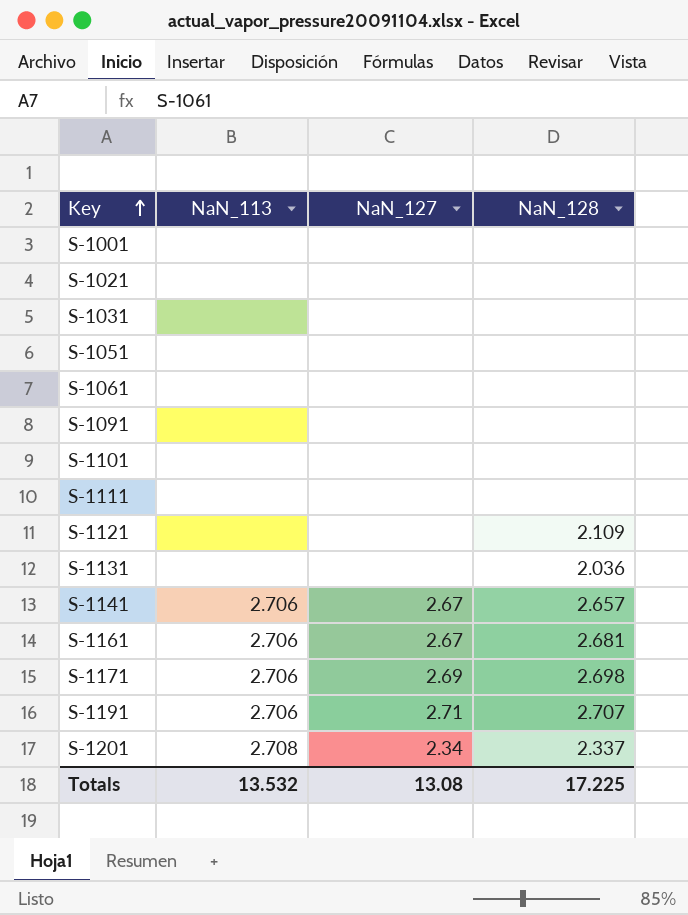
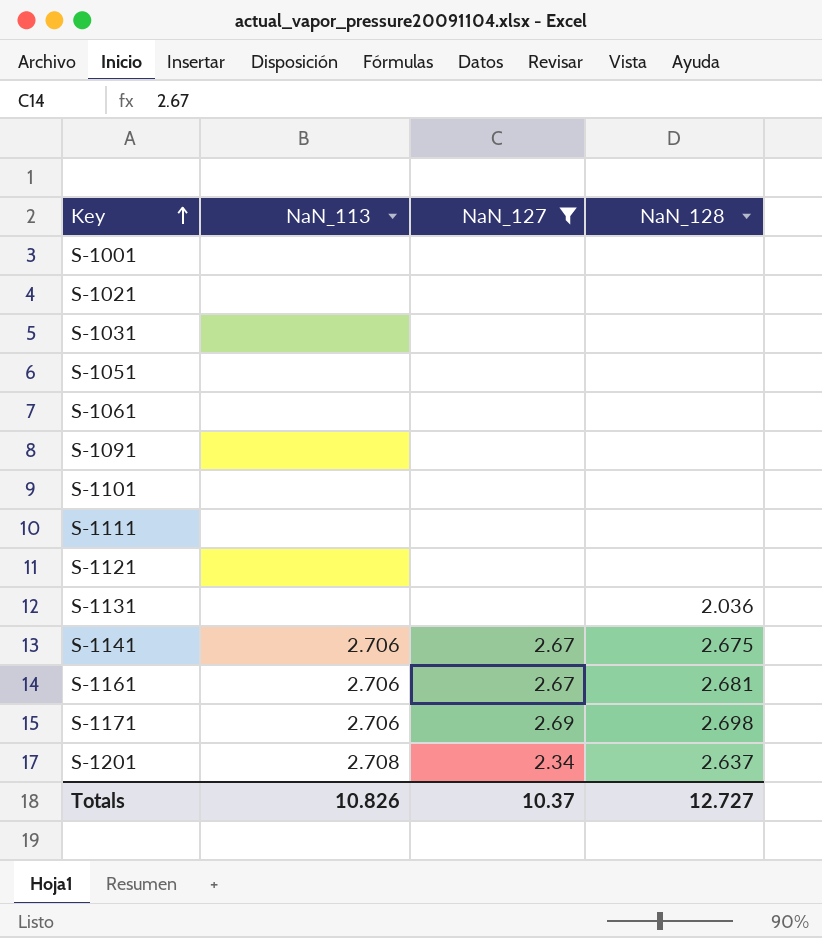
filter: none -> NaN_127 != 2.71
S-1121 | NaN_128: 2.109 -> none
S-1141 | NaN_128: 2.657 -> 2.675
S-1201 | NaN_128: 2.337 -> 2.637
Totals | NaN_113: 13.532 -> 10.826
Totals | NaN_127: 13.08 -> 10.37
Totals | NaN_128: 17.225 -> 12.727

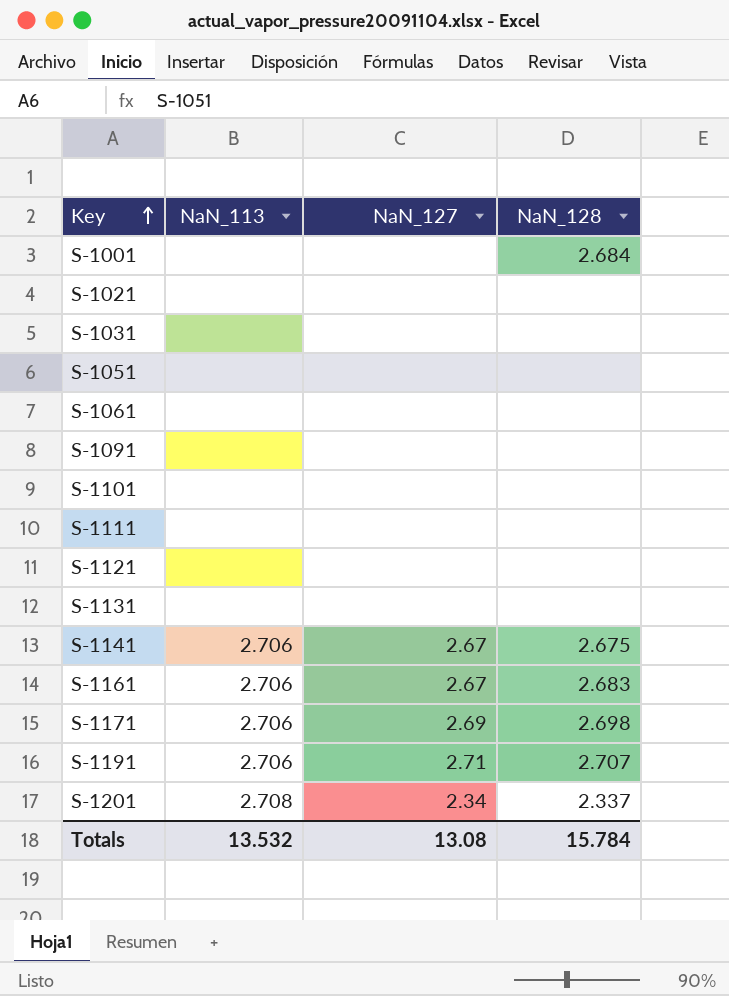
filter: NaN_127 != 2.71 -> none
S-1001 | NaN_128: none -> 2.684
S-1131 | NaN_128: 2.036 -> none
S-1161 | NaN_128: 2.681 -> 2.683
S-1201 | NaN_128: 2.637 -> 2.337
Totals | NaN_113: 10.826 -> 13.532
Totals | NaN_127: 10.37 -> 13.08
Totals | NaN_128: 12.727 -> 15.784

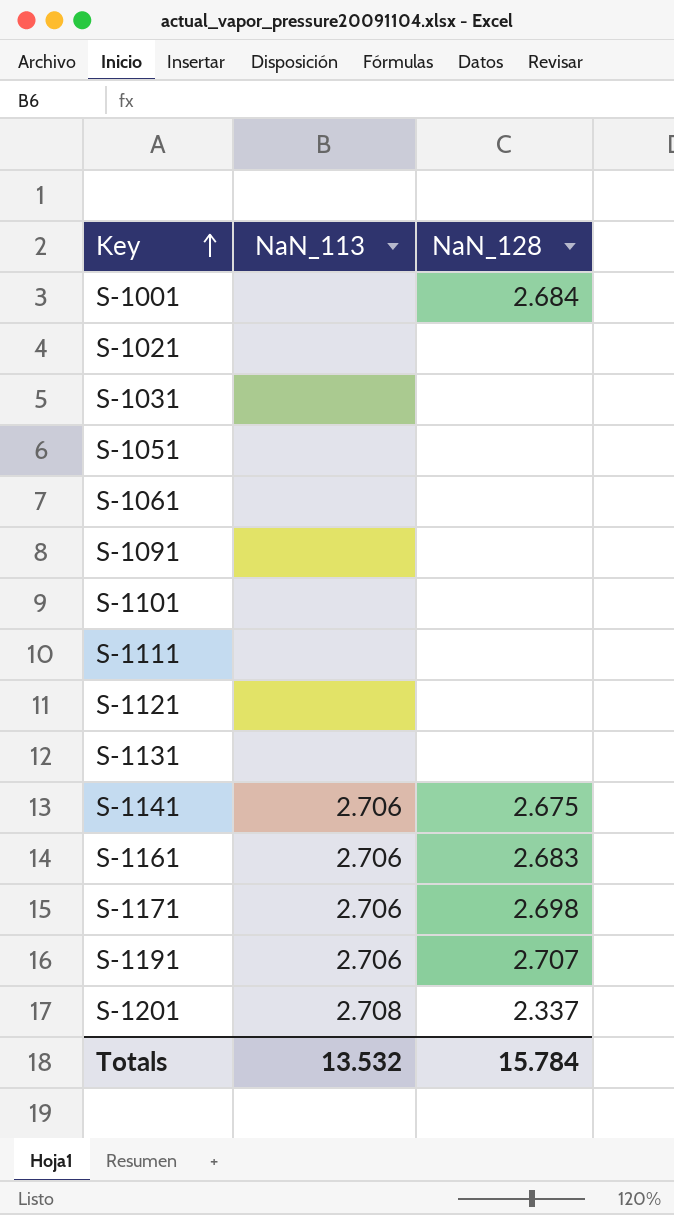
column NaN_127 | position: 3 -> none

